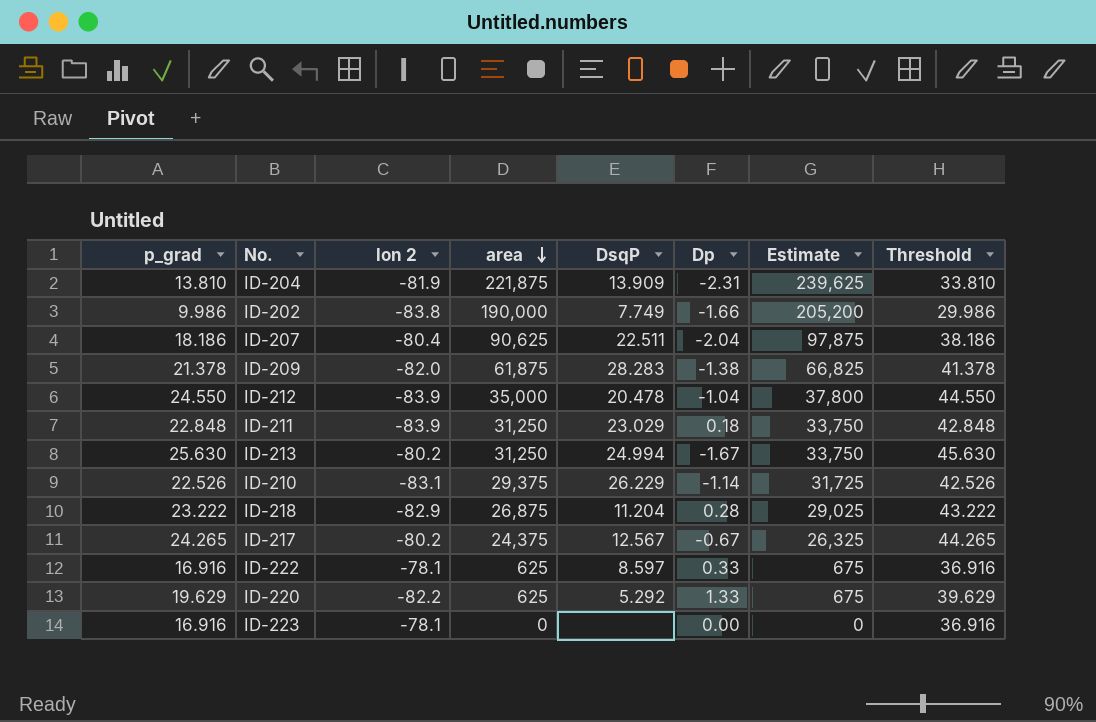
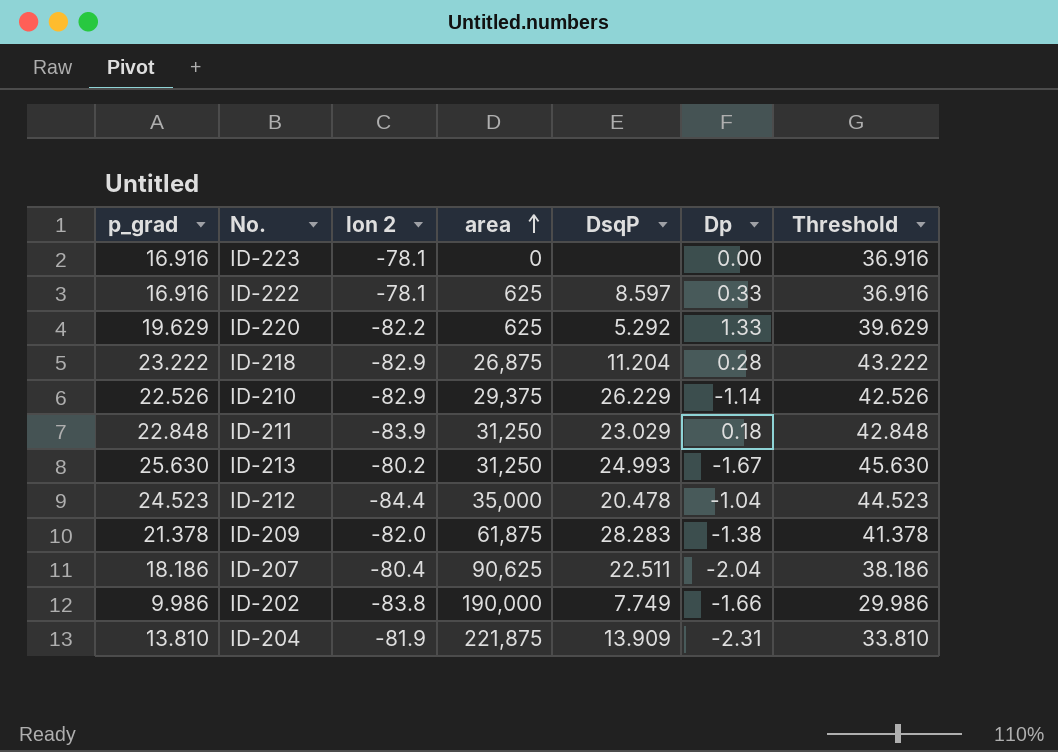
row order: area descending -> area ascending
column Estimate | formula: [area] * 1.08 -> none
row ID-217: 24.265 | -80.2 | 24,375 | 12.567 | -0.67 | 26,325 | 44.265 -> none
ID-210 | lon 2: -83.1 -> -82.9
ID-213 | DsqP: 24.994 -> 24.993
ID-212 | p_grad: 24.550 -> 24.523
ID-212 | lon 2: -83.9 -> -84.4
ID-212 | Threshold: 44.550 -> 44.523

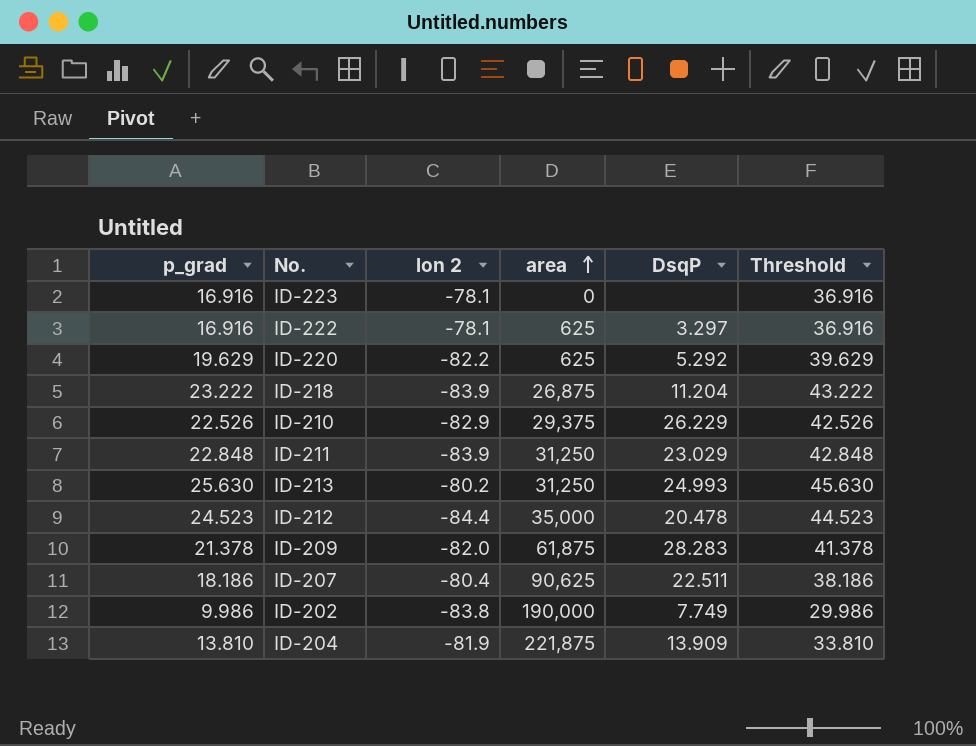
column Dp | position: 6 -> none
ID-222 | DsqP: 8.597 -> 3.297
ID-218 | lon 2: -82.9 -> -83.9

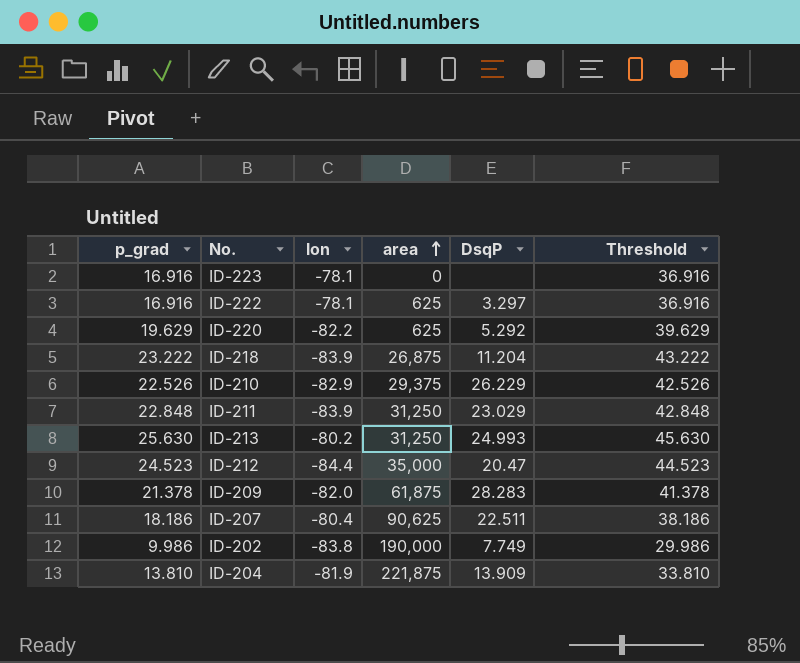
column name: lon 2 -> lon
ID-212 | DsqP: 20.478 -> 20.47

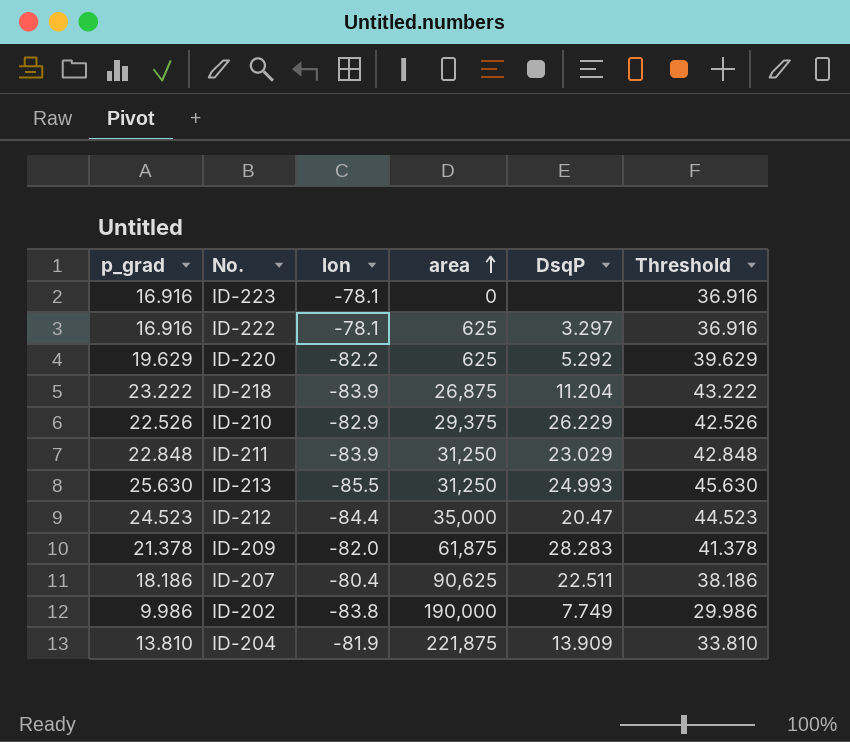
ID-213 | lon: -80.2 -> -85.5

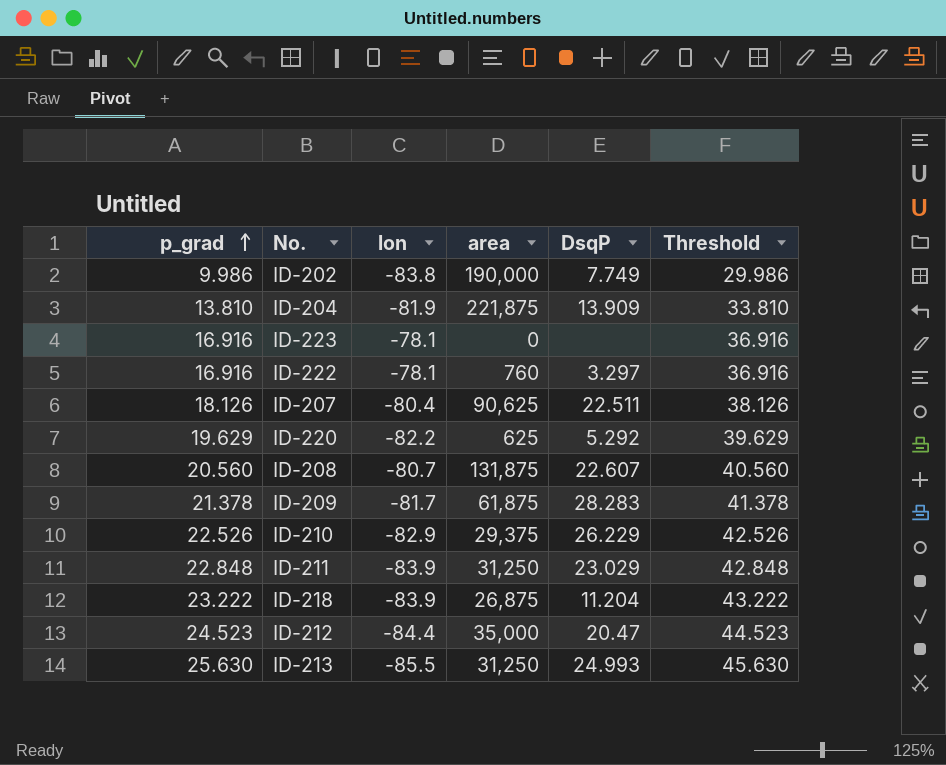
row order: area ascending -> p_grad ascending
ID-222 | area: 625 -> 760
ID-207 | p_grad: 18.186 -> 18.126
ID-207 | Threshold: 38.186 -> 38.126
row ID-208: none -> 20.560 | -80.7 | 131,875 | 22.607 | 40.560
ID-209 | lon: -82.0 -> -81.7

